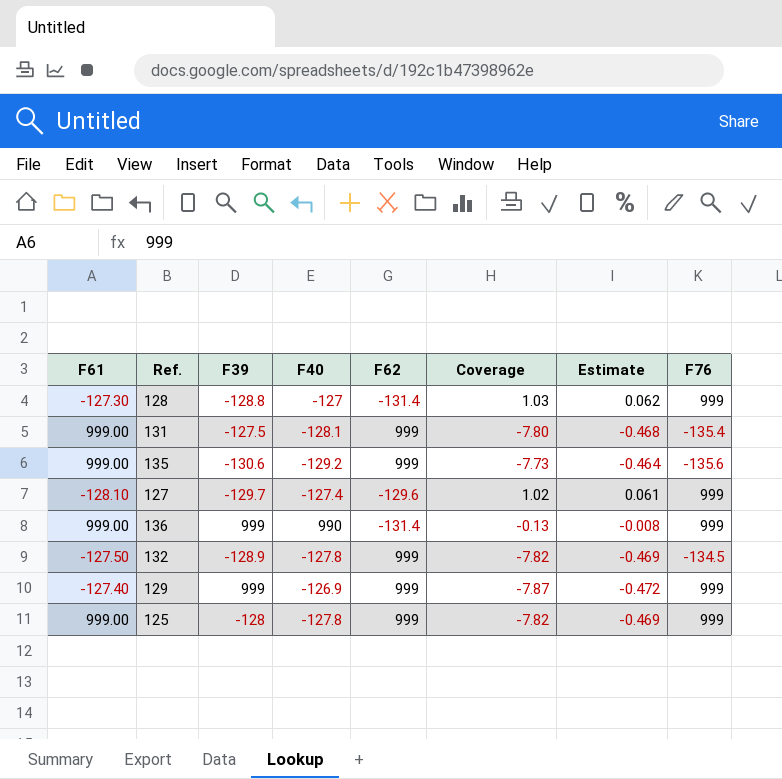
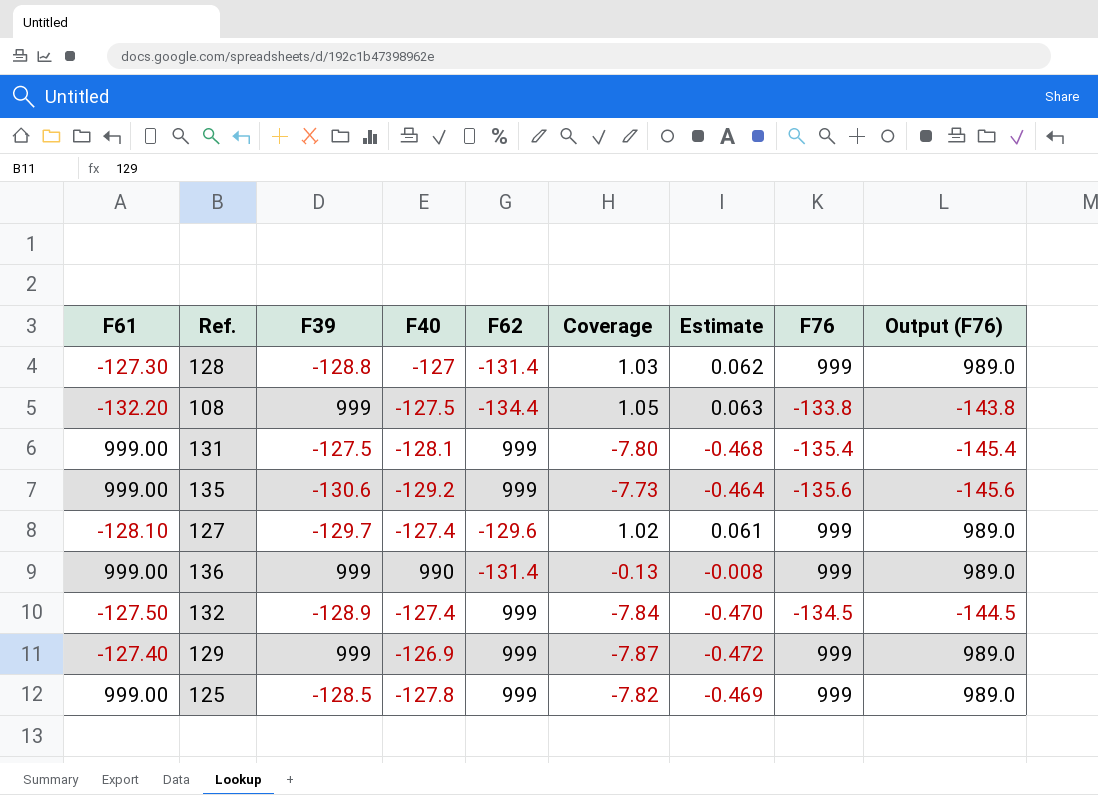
column Output (F76) | formula: none -> [F76] - 10
row 108: none -> -132.20 | 999 | -127.5 | -134.4 | 1.05 | 0.063 | -133.8 | -143.8
132 | F40: -127.8 -> -127.4
132 | Coverage: -7.82 -> -7.84
132 | Estimate: -0.469 -> -0.470
125 | F39: -128 -> -128.5

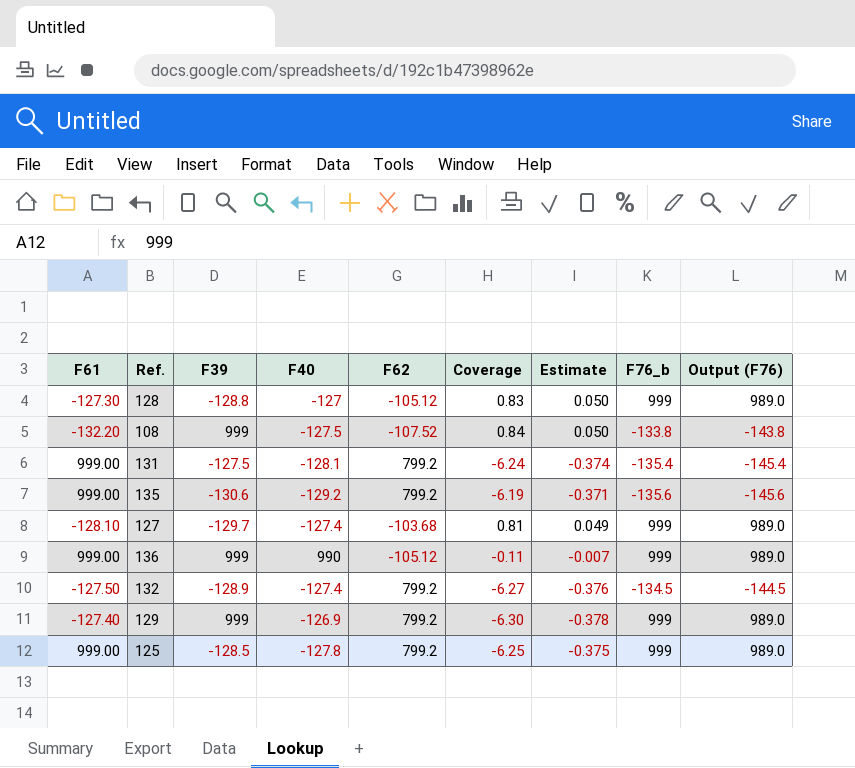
column name: F76 -> F76_b
128 | F62: -131.4 -> -105.12
128 | Coverage: 1.03 -> 0.83
128 | Estimate: 0.062 -> 0.050
108 | F62: -134.4 -> -107.52
108 | Coverage: 1.05 -> 0.84
108 | Estimate: 0.063 -> 0.050
131 | F62: 999 -> 799.2
131 | Coverage: -7.80 -> -6.24
131 | Estimate: -0.468 -> -0.374
135 | F62: 999 -> 799.2
135 | Coverage: -7.73 -> -6.19
135 | Estimate: -0.464 -> -0.371
127 | F62: -129.6 -> -103.68
127 | Coverage: 1.02 -> 0.81
127 | Estimate: 0.061 -> 0.049
136 | F62: -131.4 -> -105.12
136 | Coverage: -0.13 -> -0.11
136 | Estimate: -0.008 -> -0.007
132 | F62: 999 -> 799.2
132 | Coverage: -7.84 -> -6.27
132 | Estimate: -0.470 -> -0.376
129 | F62: 999 -> 799.2
129 | Coverage: -7.87 -> -6.30
129 | Estimate: -0.472 -> -0.378
125 | F62: 999 -> 799.2
125 | Coverage: -7.82 -> -6.25
125 | Estimate: -0.469 -> -0.375

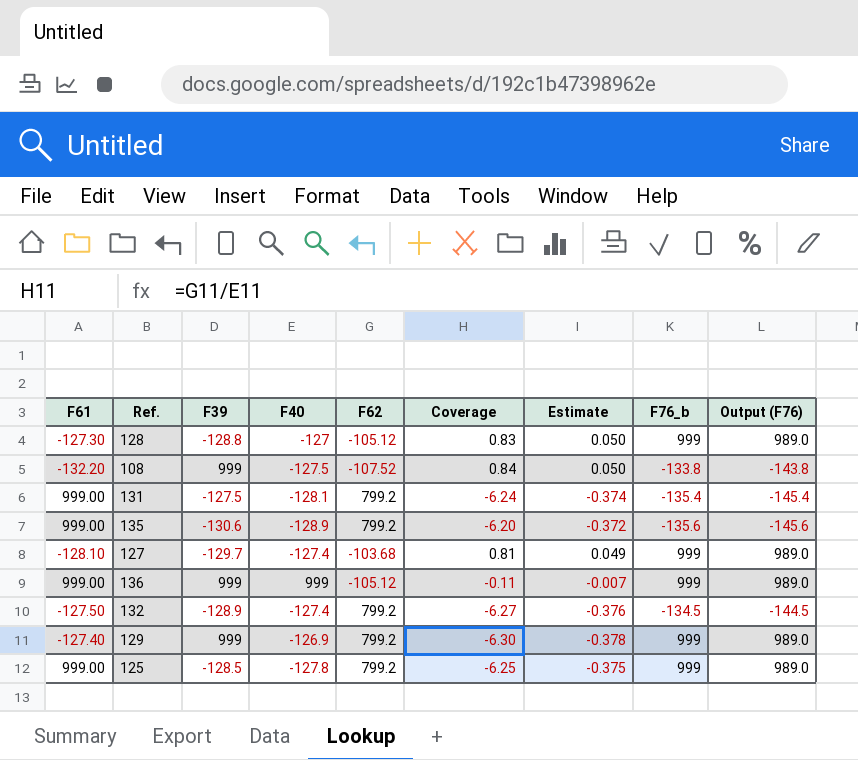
135 | F40: -129.2 -> -128.9
135 | Coverage: -6.19 -> -6.20
135 | Estimate: -0.371 -> -0.372
136 | F40: 990 -> 999

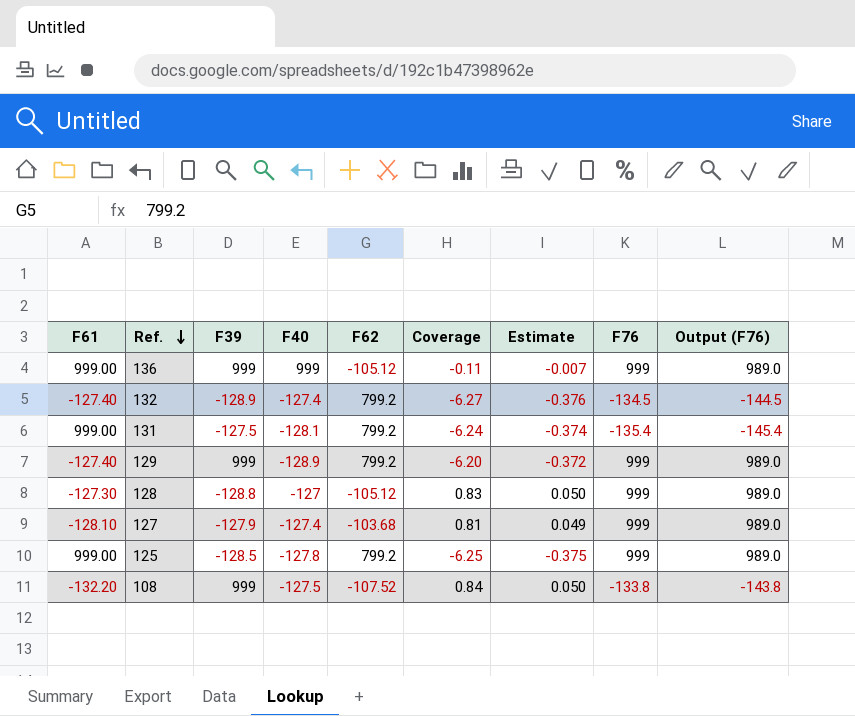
row order: none -> Ref. descending
column name: F76_b -> F76
row 135: 999.00 | -130.6 | -128.9 | 799.2 | -6.20 | -0.372 | -135.6 | -145.6 -> none
132 | F61: -127.50 -> -127.40
129 | F40: -126.9 -> -128.9
129 | Coverage: -6.30 -> -6.20
129 | Estimate: -0.378 -> -0.372
127 | F39: -129.7 -> -127.9

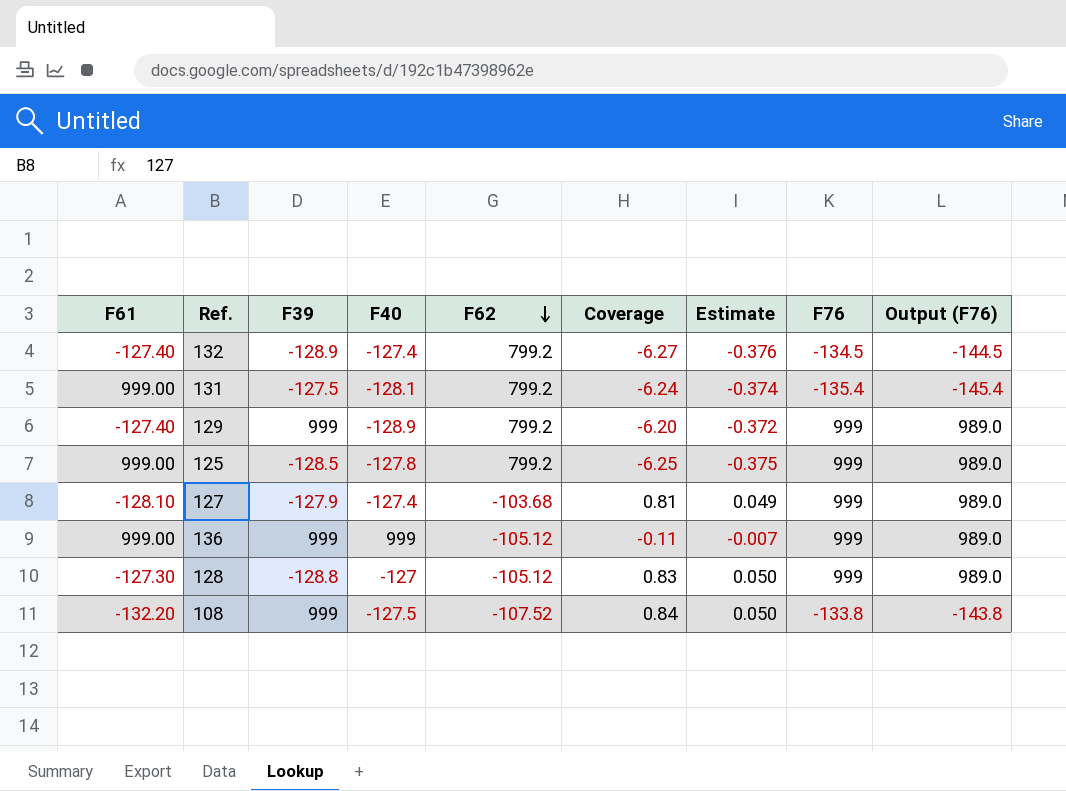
row order: Ref. descending -> F62 descending

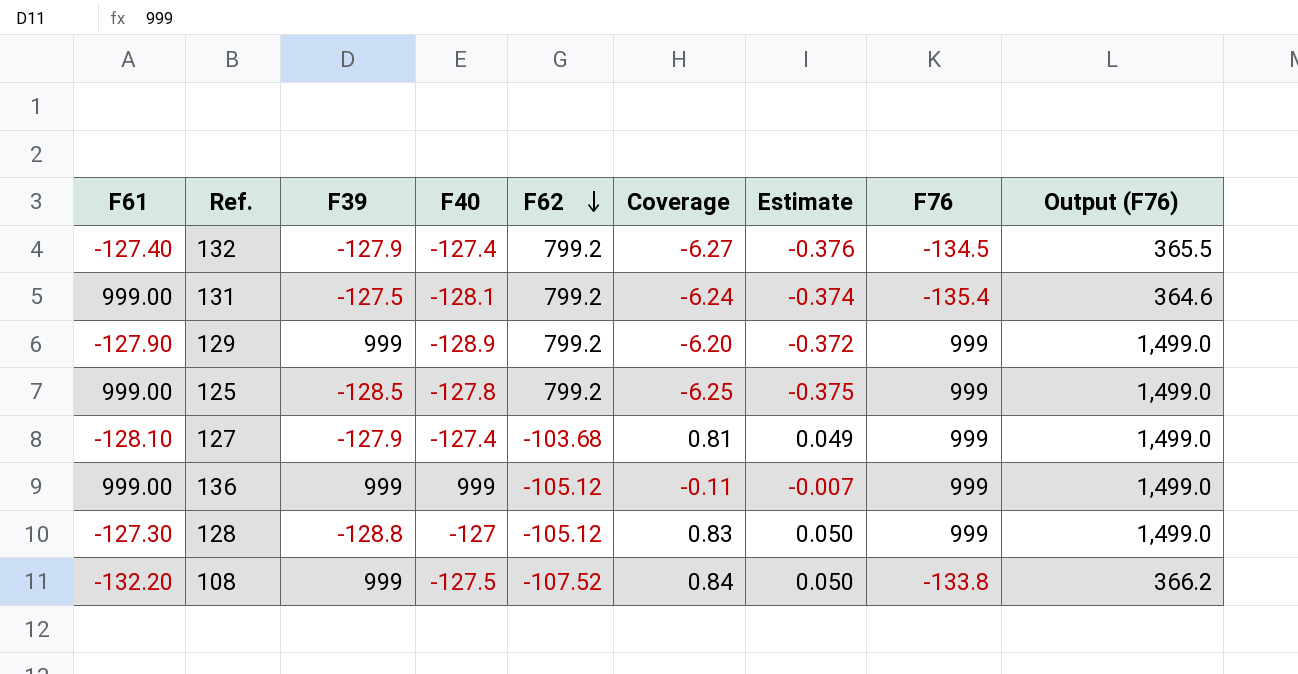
column Output (F76) | formula: [F76] - 10 -> [F76] + 500
132 | F39: -128.9 -> -127.9
129 | F61: -127.40 -> -127.90

